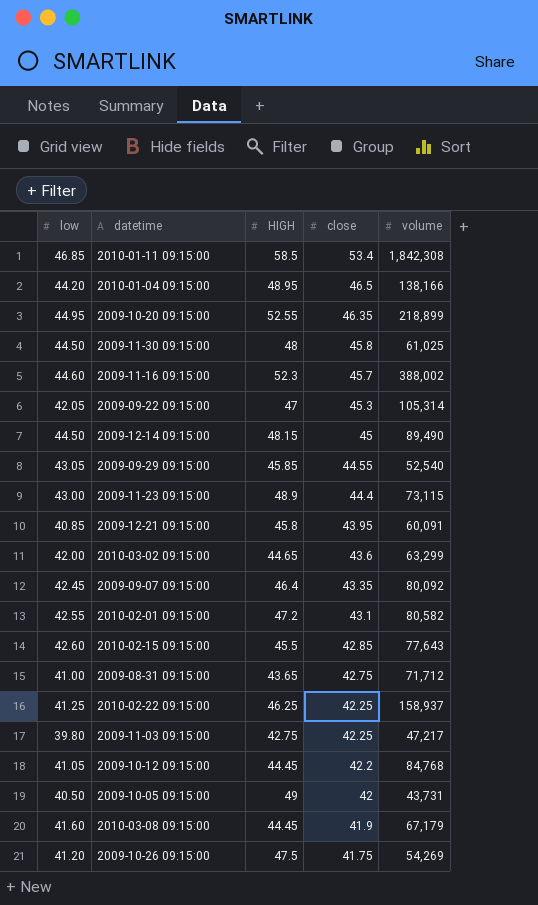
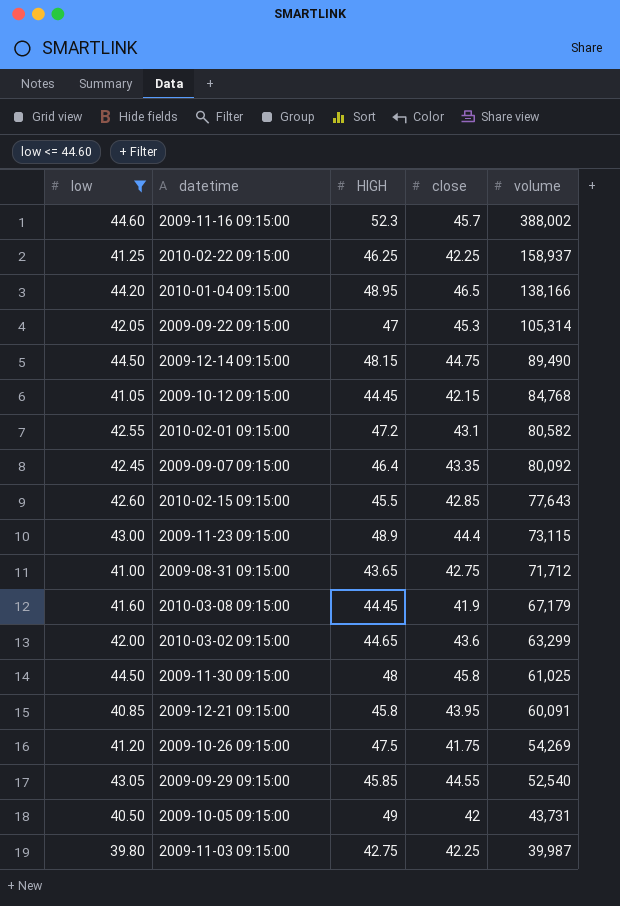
filter: none -> low <= 44.60
row order: close descending -> volume descending
2009-12-14 09:15:00 | close: 45 -> 44.75
2009-10-12 09:15:00 | close: 42.2 -> 42.15
2009-11-03 09:15:00 | volume: 47,217 -> 39,987

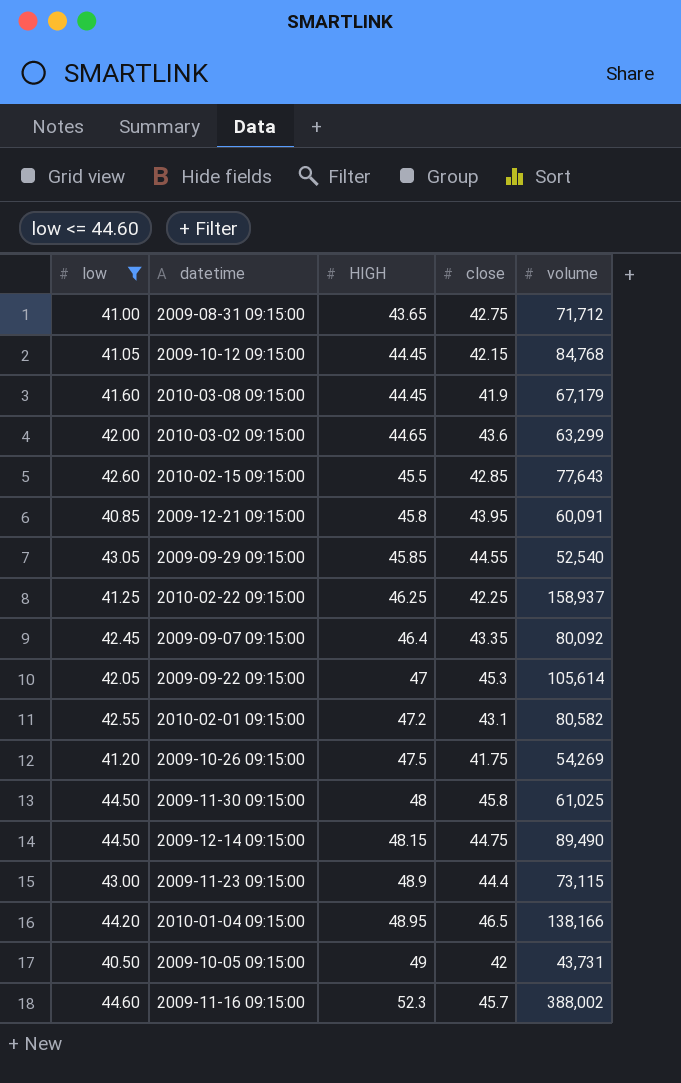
row order: volume descending -> HIGH ascending
row 2009-11-03 09:15:00: 39.80 | 42.75 | 42.25 | 39,987 -> none
2009-09-22 09:15:00 | volume: 105,314 -> 105,614

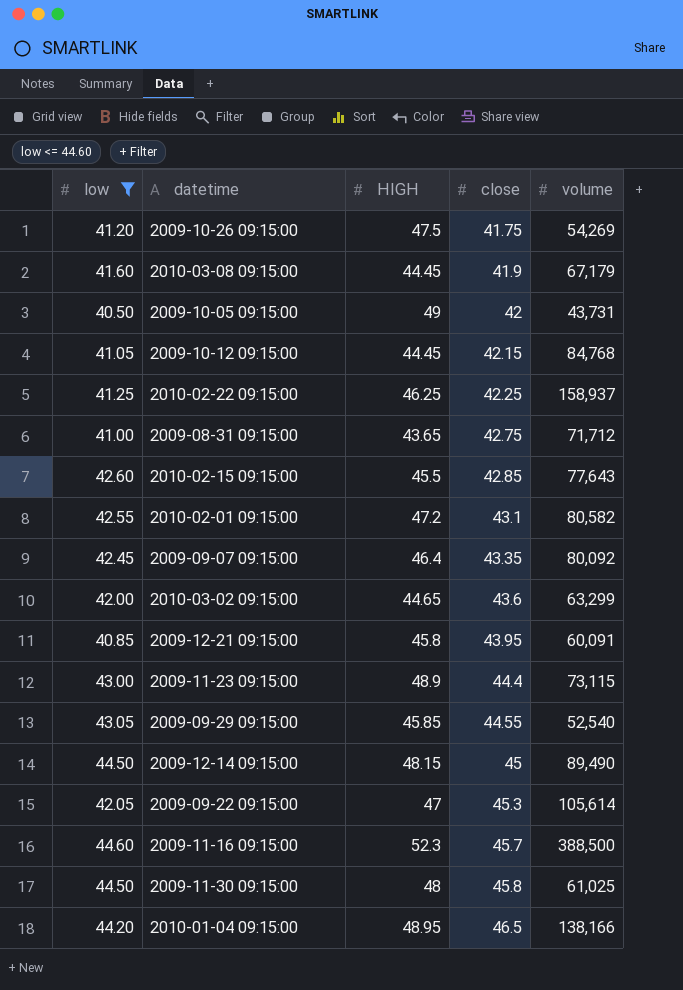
row order: HIGH ascending -> close ascending
2009-12-14 09:15:00 | close: 44.75 -> 45
2009-11-16 09:15:00 | volume: 388,002 -> 388,500

